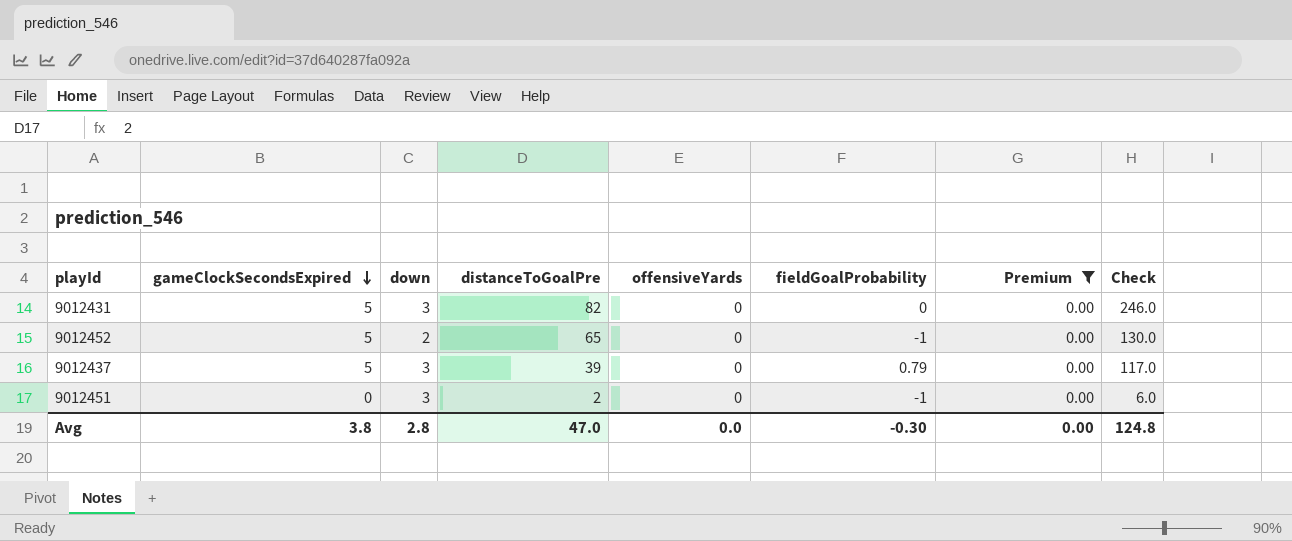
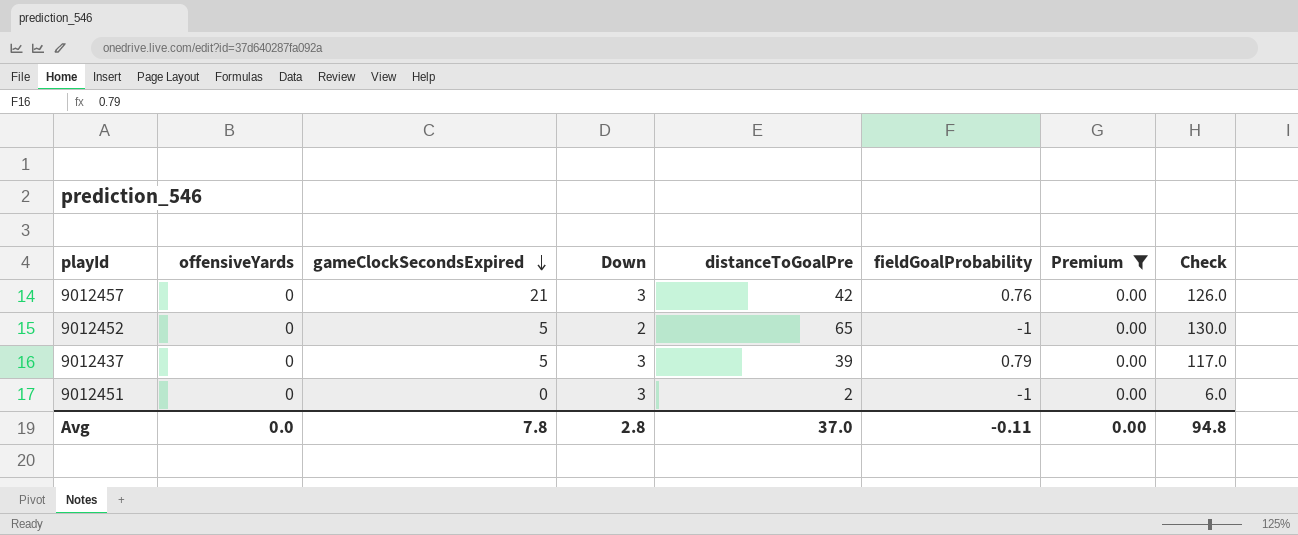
column offensiveYards | position: 5 -> 2
column name: down -> Down
row 9012431: 5 | 3 | 82 | 0 | 0 | 0.00 | 246.0 -> none
row 9012457: none -> 0 | 21 | 3 | 42 | 0.76 | 0.00 | 126.0
Avg | gameClockSecondsExpired: 3.8 -> 7.8
Avg | distanceToGoalPre: 47.0 -> 37.0
Avg | fieldGoalProbability: -0.30 -> -0.11
Avg | Check: 124.8 -> 94.8

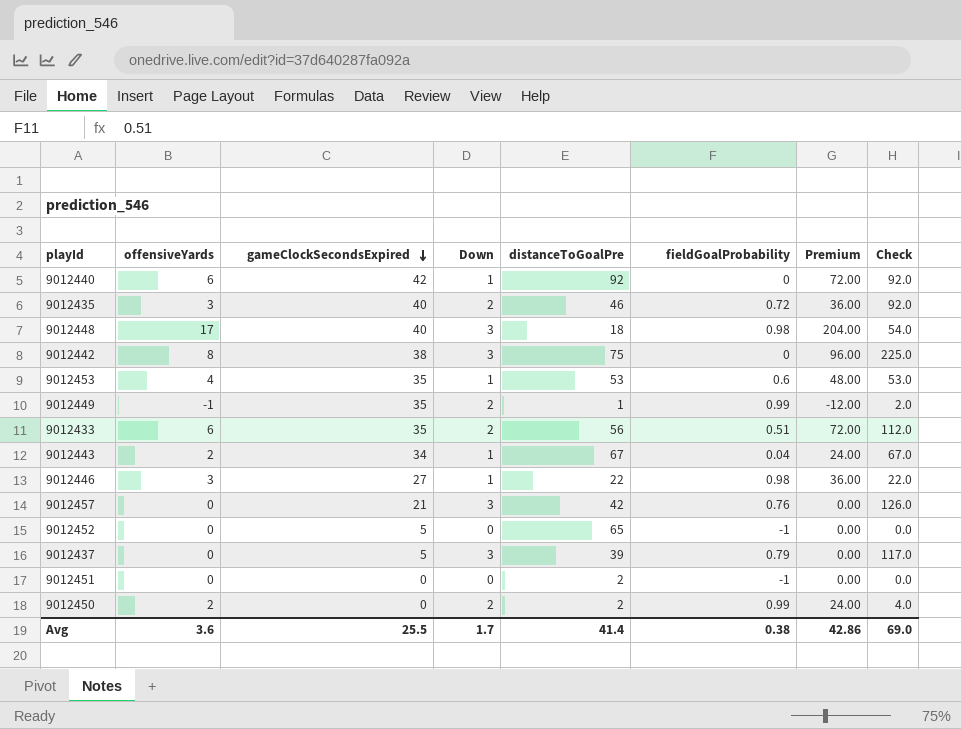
filter: Premium = 0.00 -> none
9012452 | Down: 2 -> 0
9012452 | Check: 130.0 -> 0.0
9012451 | Down: 3 -> 0
9012451 | Check: 6.0 -> 0.0
Avg | offensiveYards: 0.0 -> 3.6
Avg | gameClockSecondsExpired: 7.8 -> 25.5
Avg | Down: 2.8 -> 1.7
Avg | distanceToGoalPre: 37.0 -> 41.4
Avg | fieldGoalProbability: -0.11 -> 0.38
Avg | Premium: 0.00 -> 42.86
Avg | Check: 94.8 -> 69.0

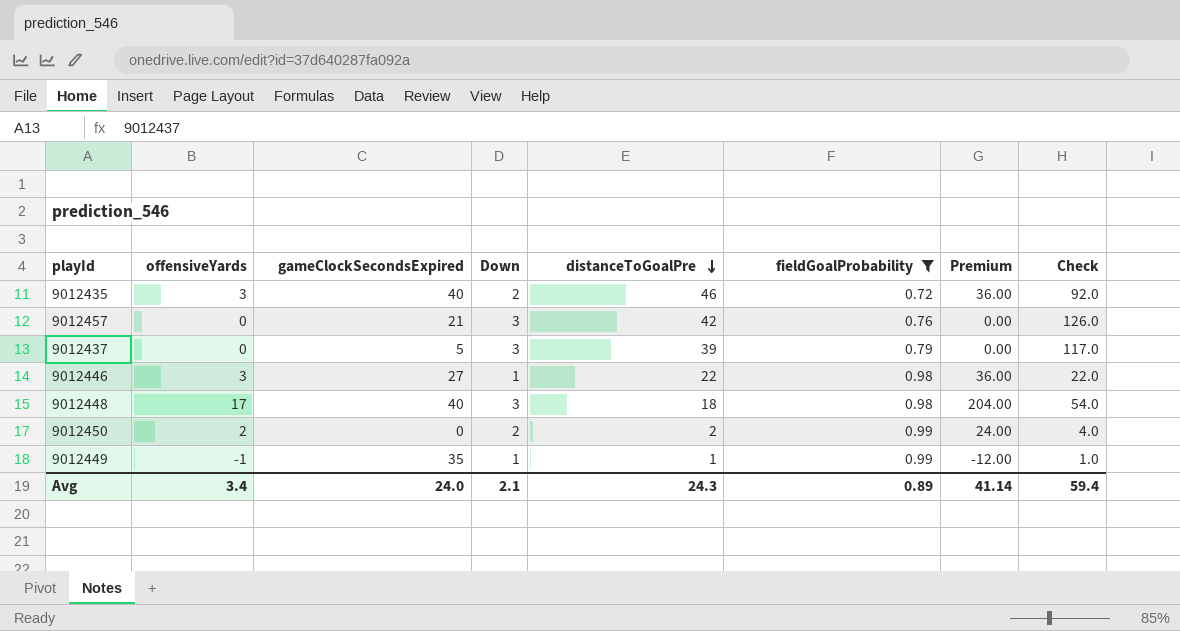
filter: none -> fieldGoalProbability >= 0.72
row order: gameClockSecondsExpired descending -> distanceToGoalPre descending
9012449 | Down: 2 -> 1
9012449 | Check: 2.0 -> 1.0
Avg | offensiveYards: 3.6 -> 3.4
Avg | gameClockSecondsExpired: 25.5 -> 24.0
Avg | Down: 1.7 -> 2.1
Avg | distanceToGoalPre: 41.4 -> 24.3
Avg | fieldGoalProbability: 0.38 -> 0.89
Avg | Premium: 42.86 -> 41.14
Avg | Check: 69.0 -> 59.4

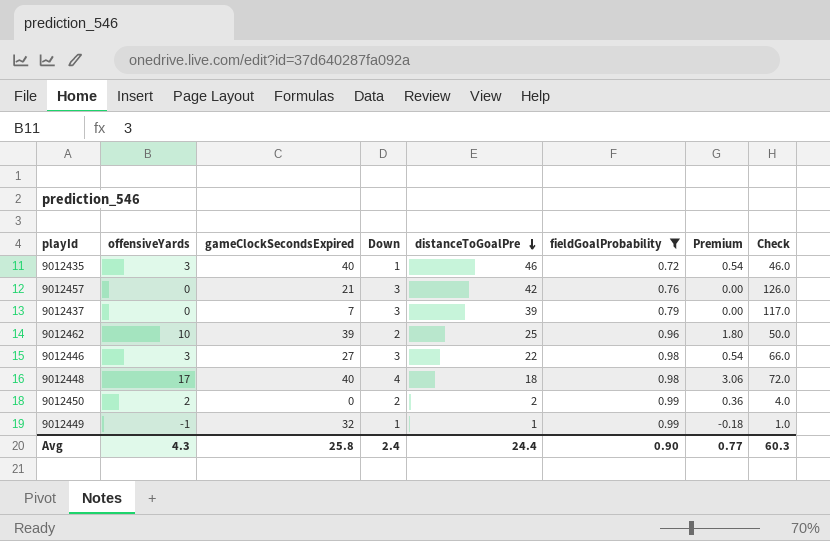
column Premium | formula: [offensiveYards] * 12 -> [offensiveYards] * 0.18
9012435 | Down: 2 -> 1
9012435 | Check: 92.0 -> 46.0
9012437 | gameClockSecondsExpired: 5 -> 7
row 9012462: none -> 10 | 39 | 2 | 25 | 0.96 | 1.80 | 50.0
9012446 | Down: 1 -> 3
9012446 | Check: 22.0 -> 66.0
9012448 | Down: 3 -> 4
9012448 | Check: 54.0 -> 72.0
9012449 | gameClockSecondsExpired: 35 -> 32
Avg | offensiveYards: 3.4 -> 4.3
Avg | gameClockSecondsExpired: 24.0 -> 25.8
Avg | Down: 2.1 -> 2.4
Avg | distanceToGoalPre: 24.3 -> 24.4
Avg | fieldGoalProbability: 0.89 -> 0.90
Avg | Premium: 41.14 -> 0.77
Avg | Check: 59.4 -> 60.3

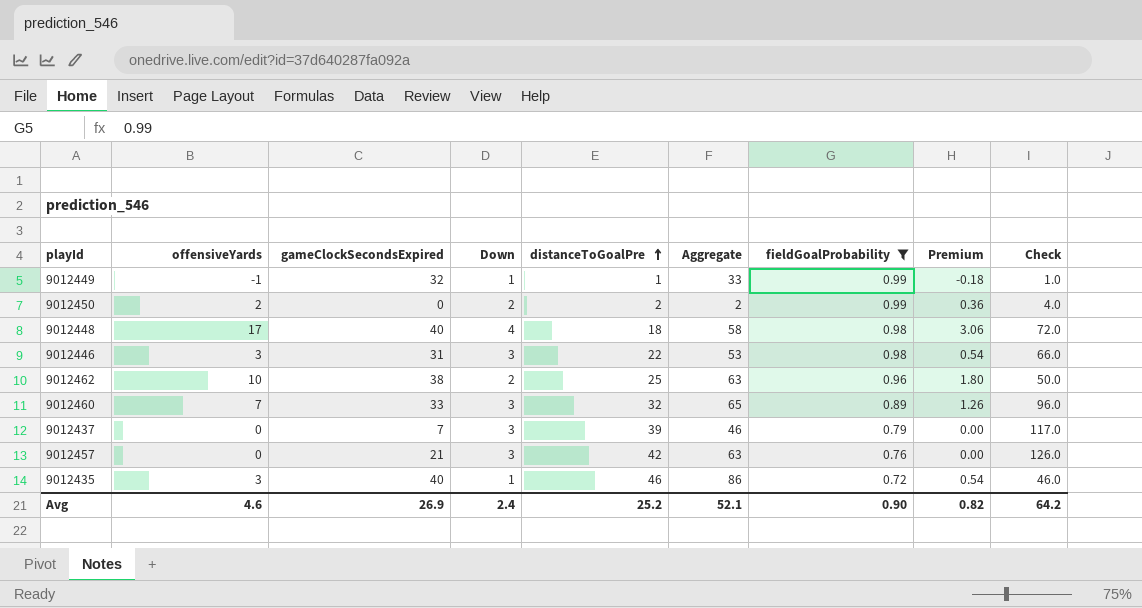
row order: distanceToGoalPre descending -> distanceToGoalPre ascending
column Aggregate | formula: none -> [gameClockSecondsExpired] + [distanceToGoalPre]
9012446 | gameClockSecondsExpired: 27 -> 31
9012462 | gameClockSecondsExpired: 39 -> 38
row 9012460: none -> 7 | 33 | 3 | 32 | 65 | 0.89 | 1.26 | 96.0
Avg | offensiveYards: 4.3 -> 4.6
Avg | gameClockSecondsExpired: 25.8 -> 26.9
Avg | distanceToGoalPre: 24.4 -> 25.2
Avg | Premium: 0.77 -> 0.82
Avg | Check: 60.3 -> 64.2

